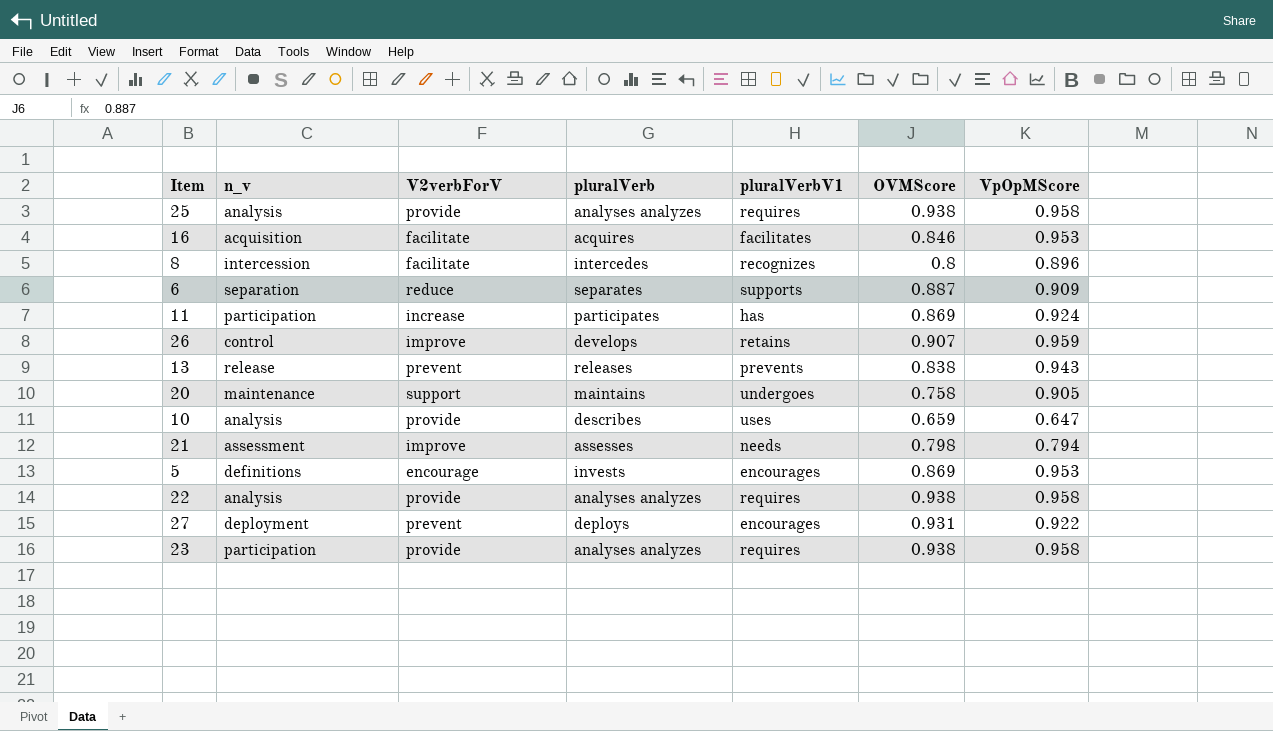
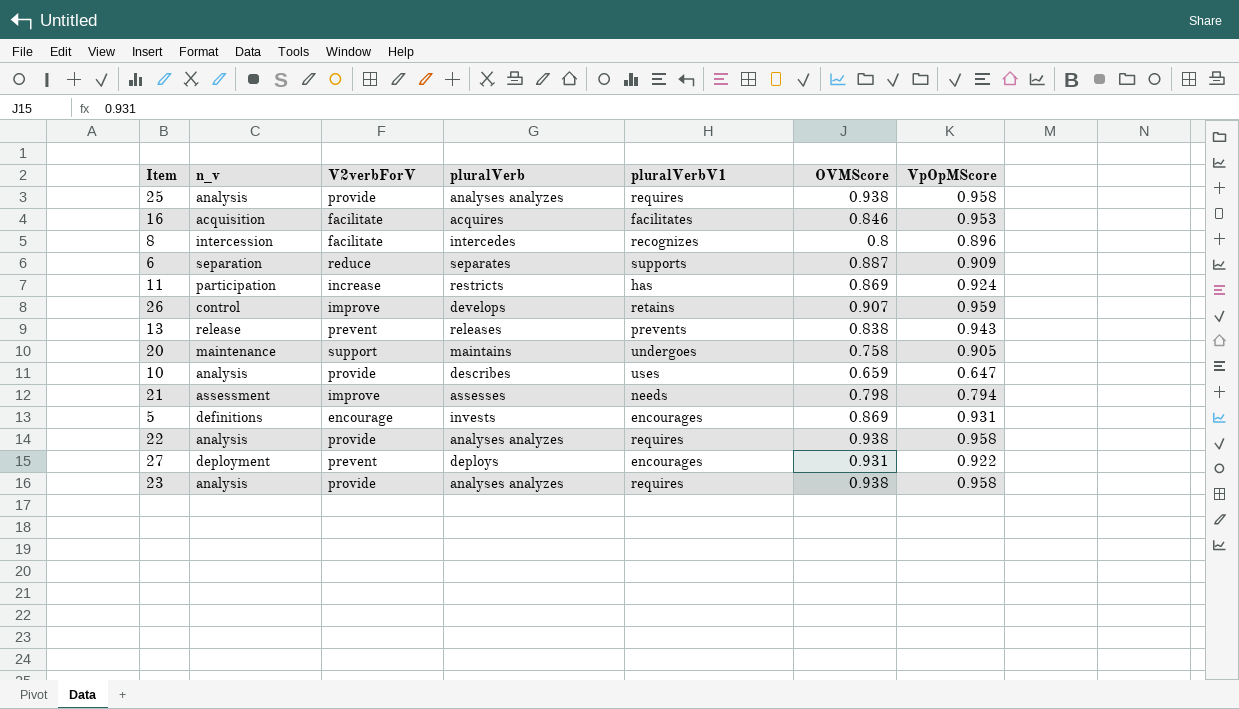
11 | pluralVerb: participates -> restricts
5 | VpOpMScore: 0.953 -> 0.931
23 | n_v: participation -> analysis

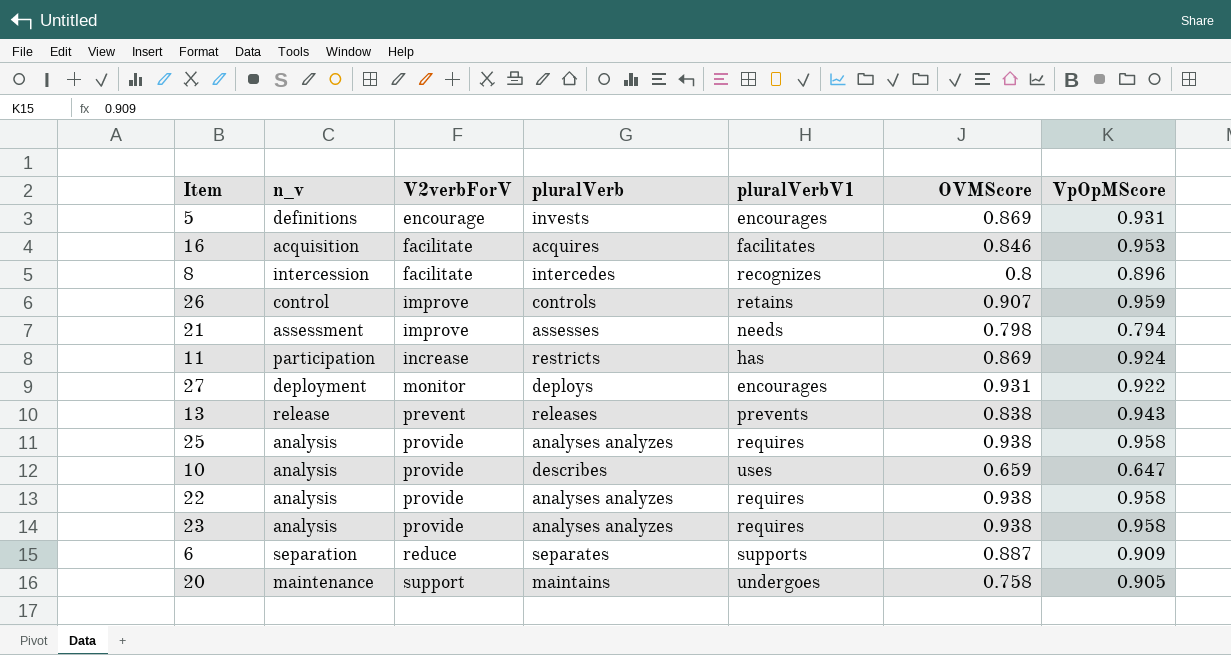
row order: none -> V2verbForV ascending
26 | pluralVerb: develops -> controls
27 | V2verbForV: prevent -> monitor

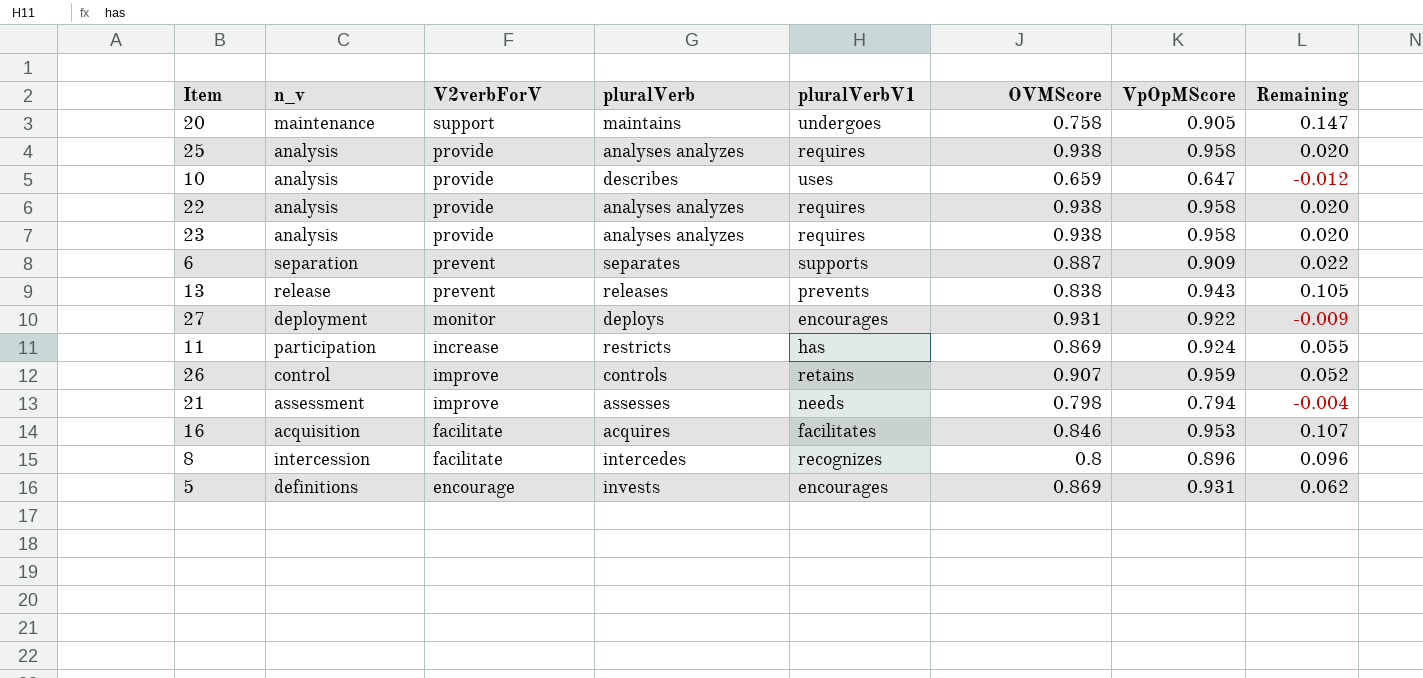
row order: V2verbForV ascending -> V2verbForV descending
column Remaining | formula: none -> [VpOpMScore] - [OVMScore]
6 | V2verbForV: reduce -> prevent

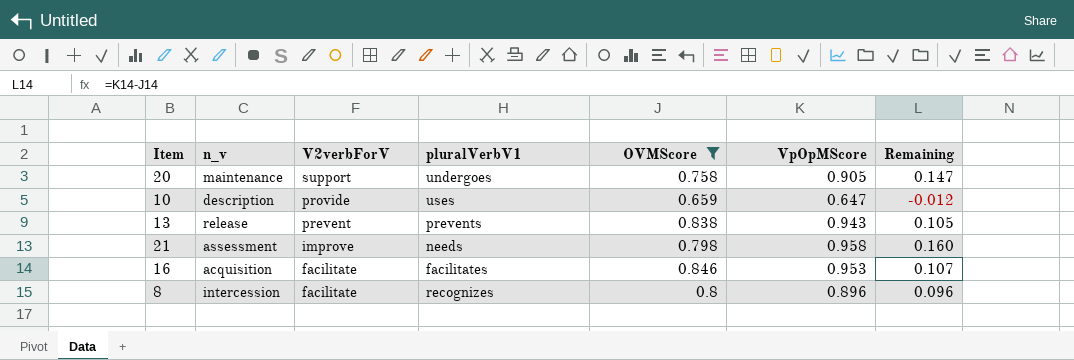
filter: none -> OVMScore <= 0.846
column pluralVerb | position: 4 -> none
10 | n_v: analysis -> description
21 | VpOpMScore: 0.794 -> 0.958
21 | Remaining: -0.004 -> 0.160

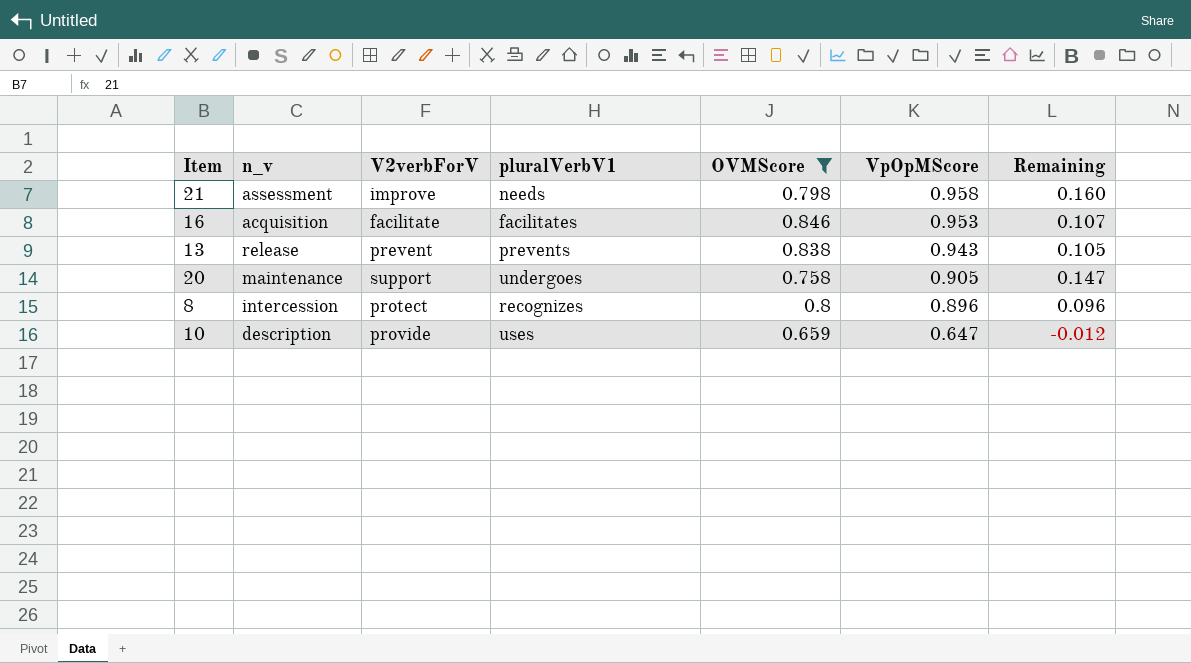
row order: V2verbForV descending -> VpOpMScore descending
8 | V2verbForV: facilitate -> protect

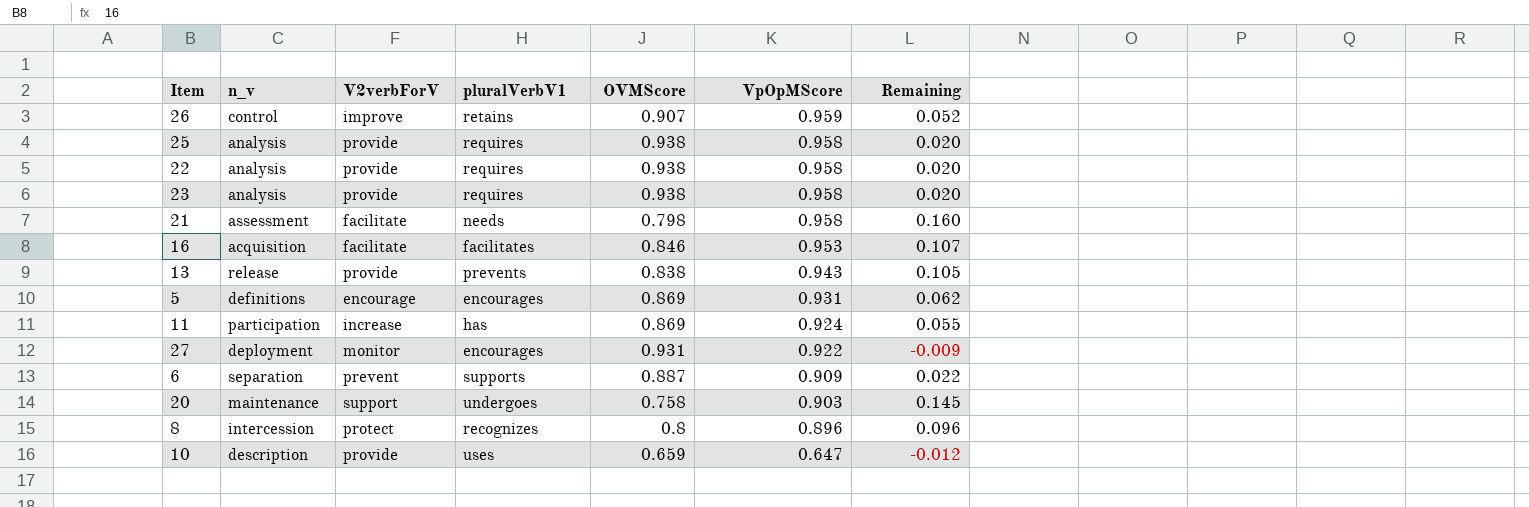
filter: OVMScore <= 0.846 -> none
21 | V2verbForV: improve -> facilitate
13 | V2verbForV: prevent -> provide
20 | VpOpMScore: 0.905 -> 0.903
20 | Remaining: 0.147 -> 0.145

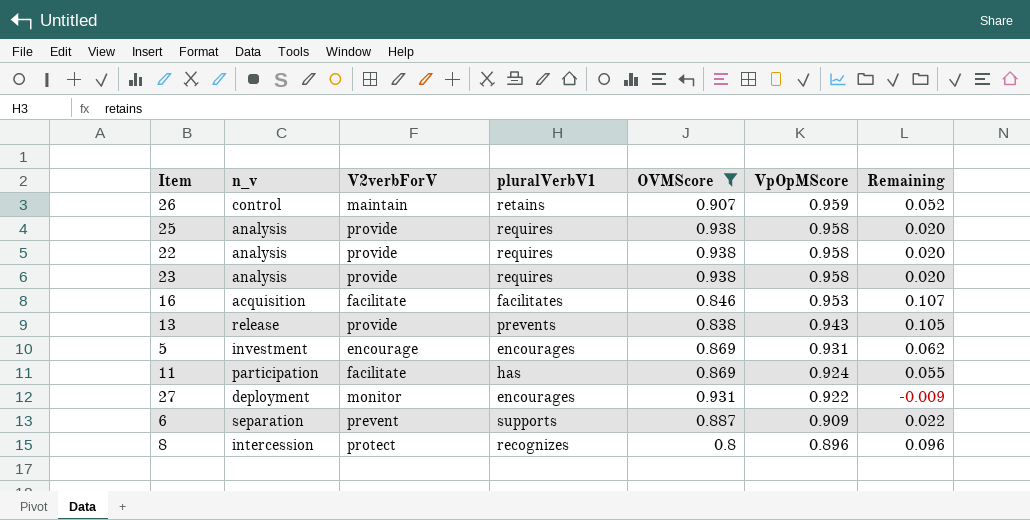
filter: none -> OVMScore >= 0.8
26 | V2verbForV: improve -> maintain
5 | n_v: definitions -> investment
11 | V2verbForV: increase -> facilitate

